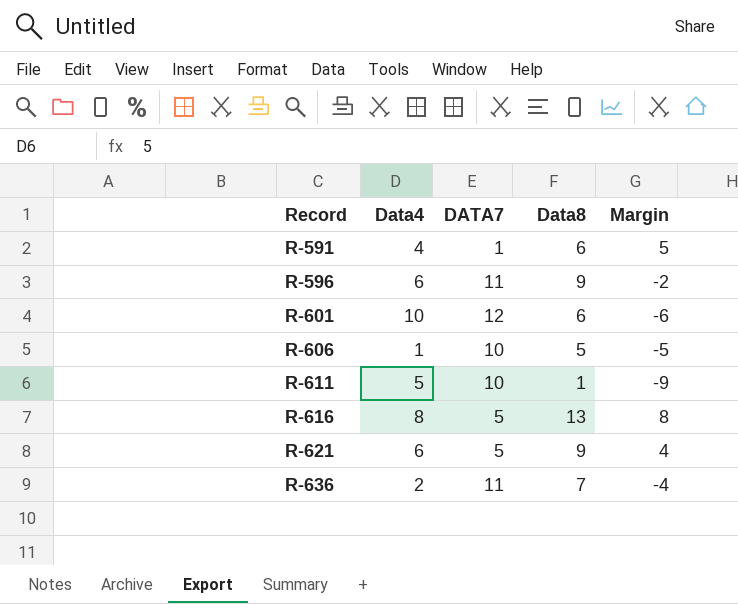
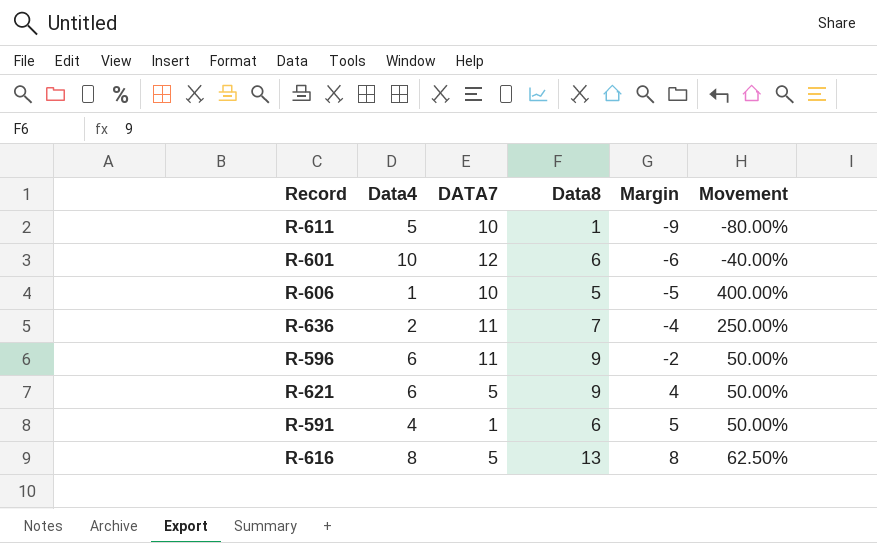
row order: Record ascending -> Margin ascending
column Movement | formula: none -> ([Data8] - [Data4]) / [Data4]

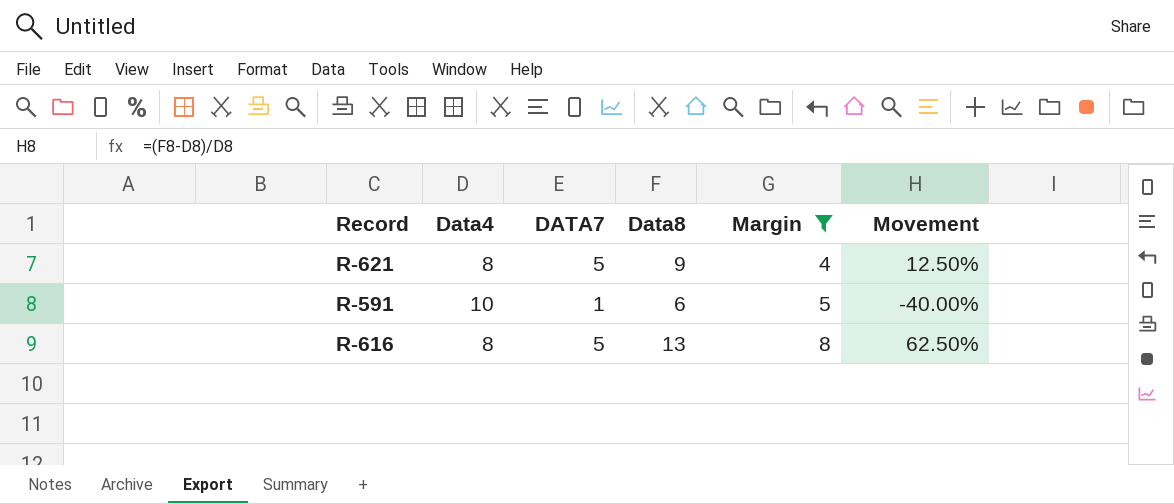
filter: none -> Margin >= 4
R-621 | Data4: 6 -> 8
R-621 | Movement: 50.00% -> 12.50%
R-591 | Data4: 4 -> 10
R-591 | Movement: 50.00% -> -40.00%

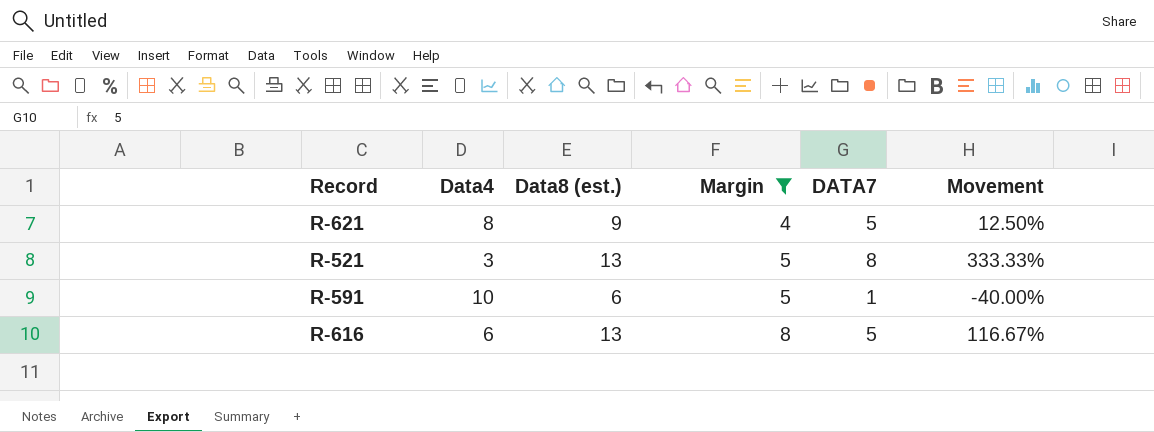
column name: Data8 -> Data8 (est.)
column DATA7 | position: 3 -> 5
row R-521: none -> 3 | 13 | 5 | 8 | 333.33%
R-616 | Data4: 8 -> 6
R-616 | Movement: 62.50% -> 116.67%

